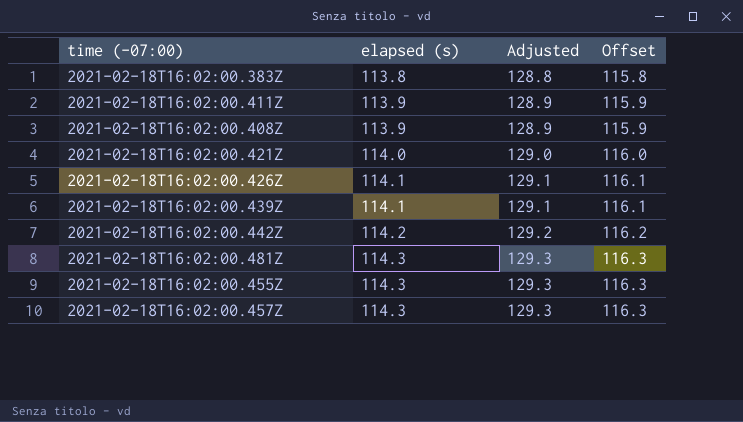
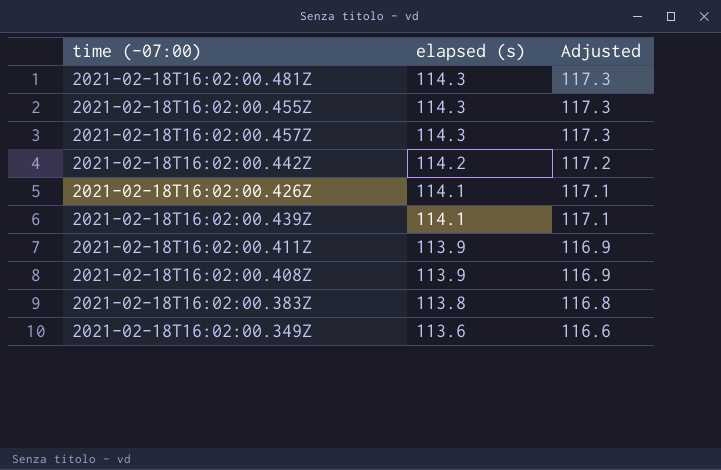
row order: elapsed (s) ascending -> elapsed (s) descending
column Offset | formula: [elapsed (s)] + 2 -> none
column Adjusted | formula: [elapsed (s)] + 15 -> [elapsed (s)] + 3
row 2021-02-18T16:02:00.421Z: 114.0 | 129.0 | 116.0 -> none
row 2021-02-18T16:02:00.349Z: none -> 113.6 | 116.6

